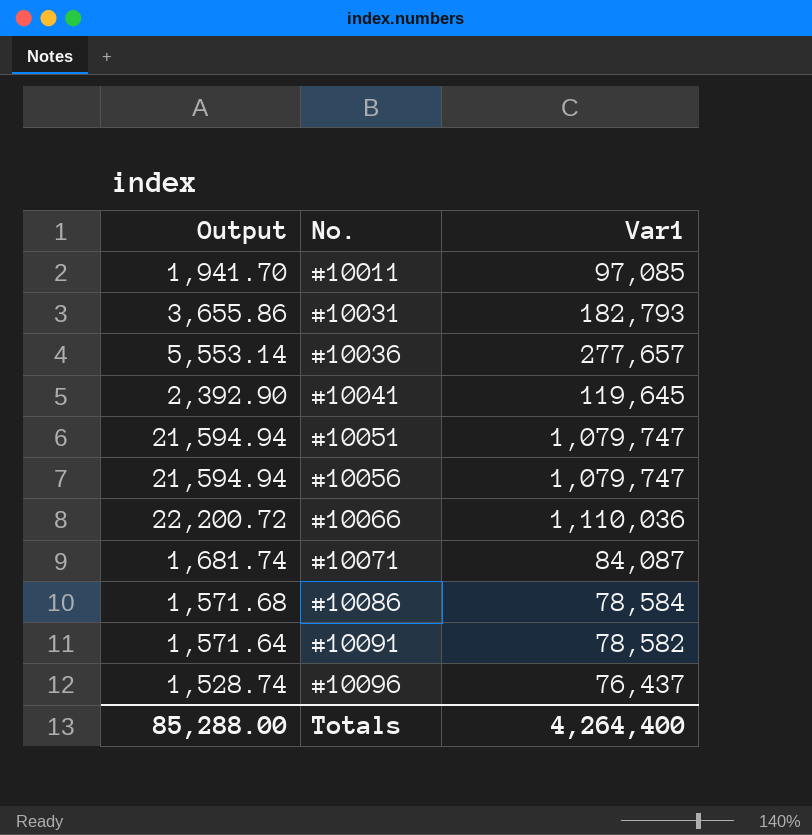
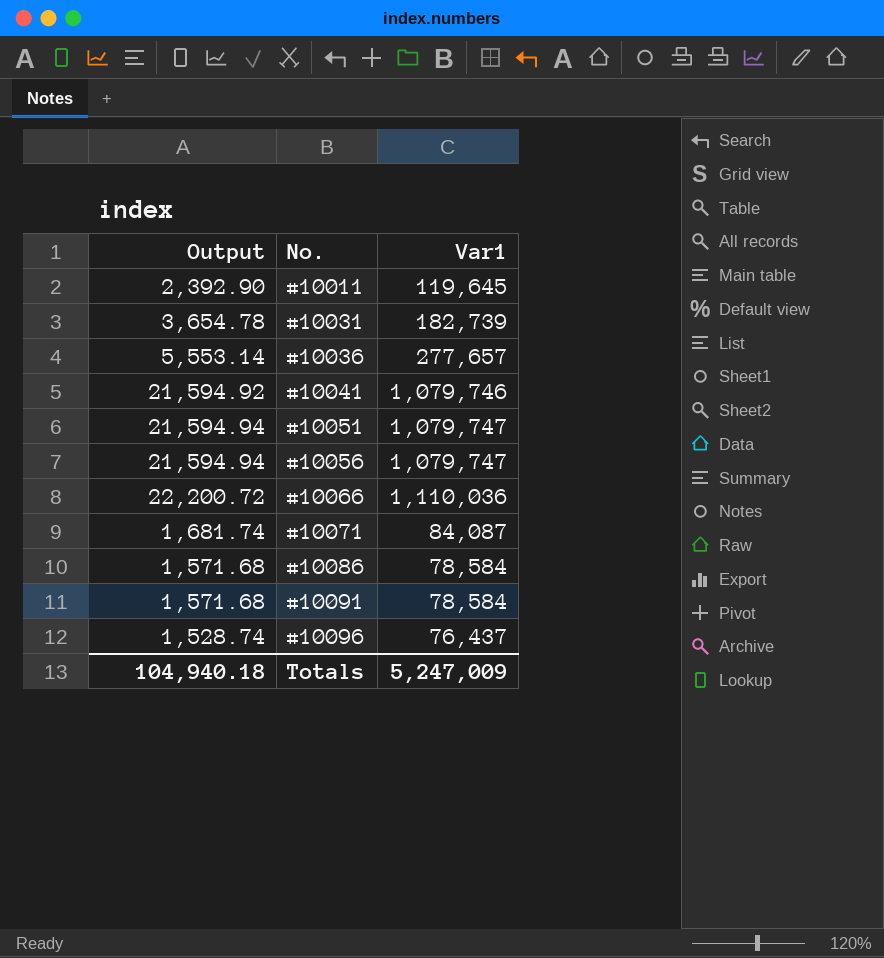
#10011 | Output: 1,941.70 -> 2,392.90
#10011 | Var1: 97,085 -> 119,645
#10031 | Output: 3,655.86 -> 3,654.78
#10031 | Var1: 182,793 -> 182,739
#10041 | Output: 2,392.90 -> 21,594.92
#10041 | Var1: 119,645 -> 1,079,746
#10091 | Output: 1,571.64 -> 1,571.68
#10091 | Var1: 78,582 -> 78,584
Totals | Output: 85,288.00 -> 104,940.18
Totals | Var1: 4,264,400 -> 5,247,009

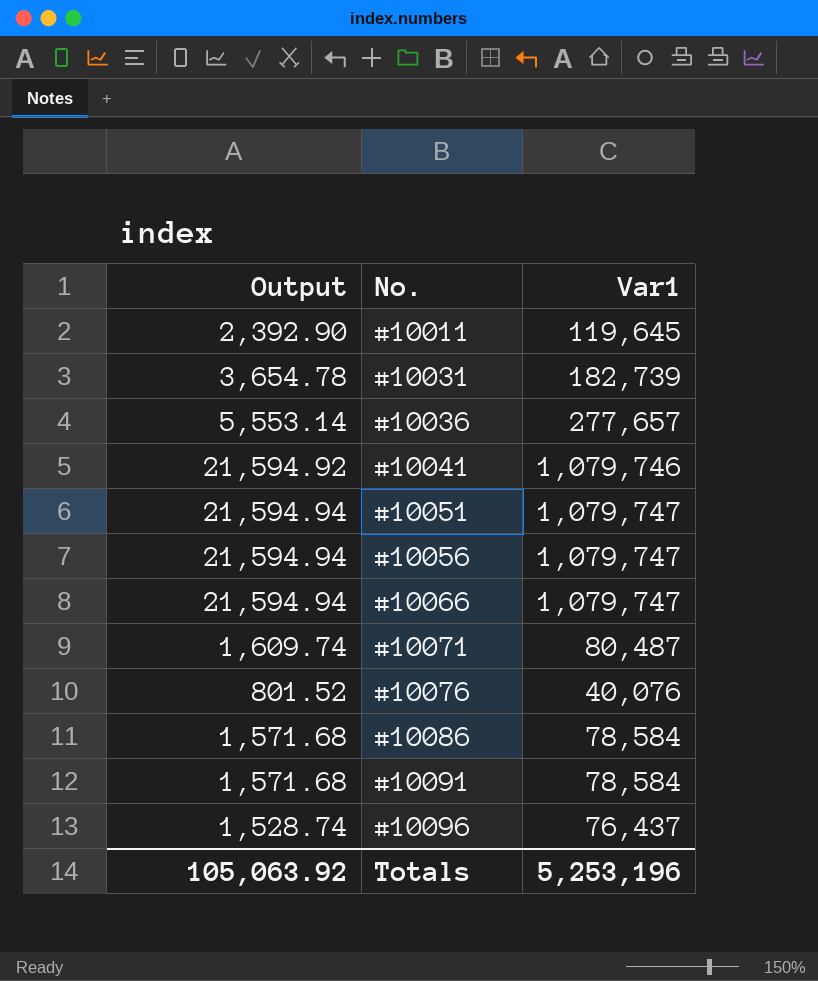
#10066 | Output: 22,200.72 -> 21,594.94
#10066 | Var1: 1,110,036 -> 1,079,747
#10071 | Output: 1,681.74 -> 1,609.74
#10071 | Var1: 84,087 -> 80,487
row #10076: none -> 801.52 | 40,076
Totals | Output: 104,940.18 -> 105,063.92
Totals | Var1: 5,247,009 -> 5,253,196

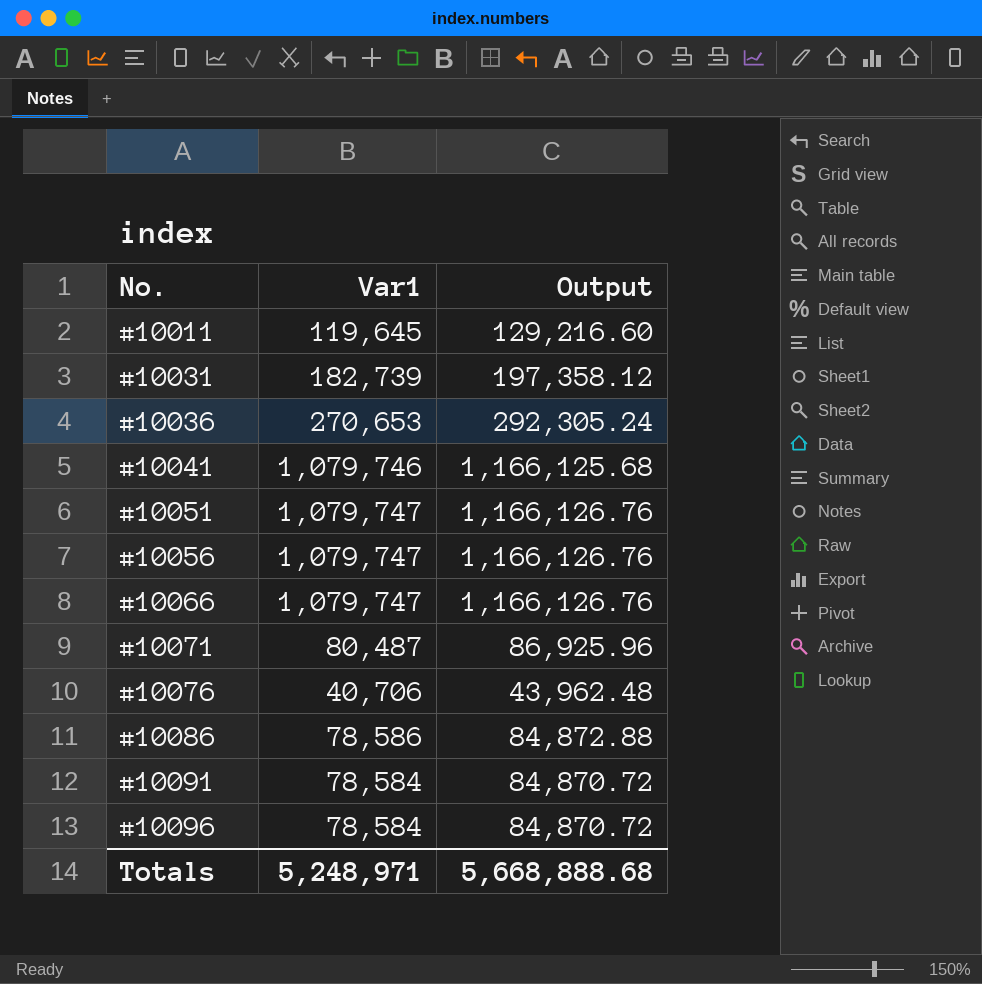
column Output | formula: [Var1] * 0.02 -> [Var1] * 1.08
column Output | position: 1 -> 3
#10036 | Var1: 277,657 -> 270,653
#10076 | Var1: 40,076 -> 40,706
#10086 | Var1: 78,584 -> 78,586
#10096 | Var1: 76,437 -> 78,584
Totals | Var1: 5,253,196 -> 5,248,971
Totals | Output: 105,063.92 -> 5,668,888.68

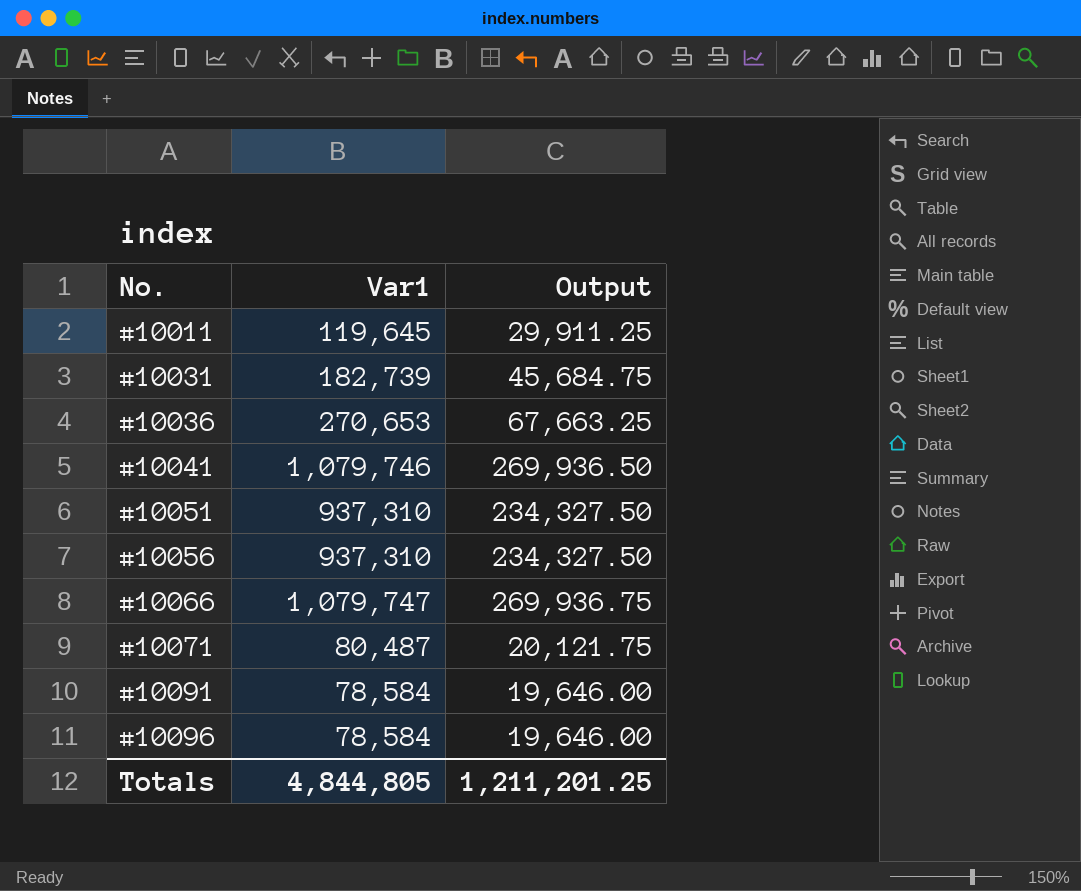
column Output | formula: [Var1] * 1.08 -> [Var1] * 0.25
row #10076: 40,706 | 43,962.48 -> none
row #10086: 78,586 | 84,872.88 -> none
#10051 | Var1: 1,079,747 -> 937,310
#10056 | Var1: 1,079,747 -> 937,310
Totals | Var1: 5,248,971 -> 4,844,805
Totals | Output: 5,668,888.68 -> 1,211,201.25

